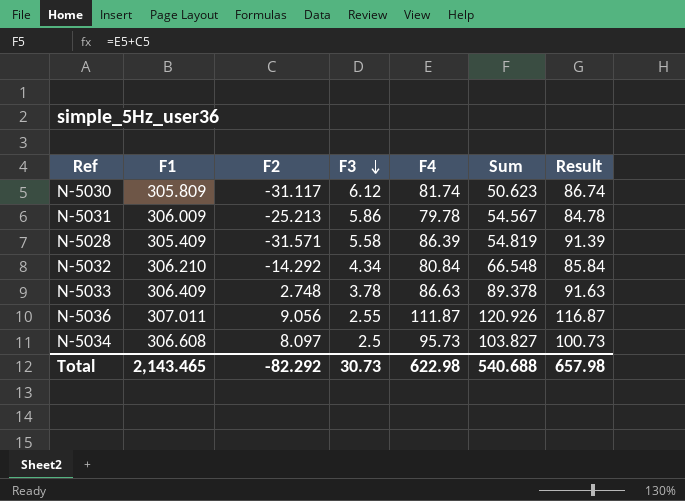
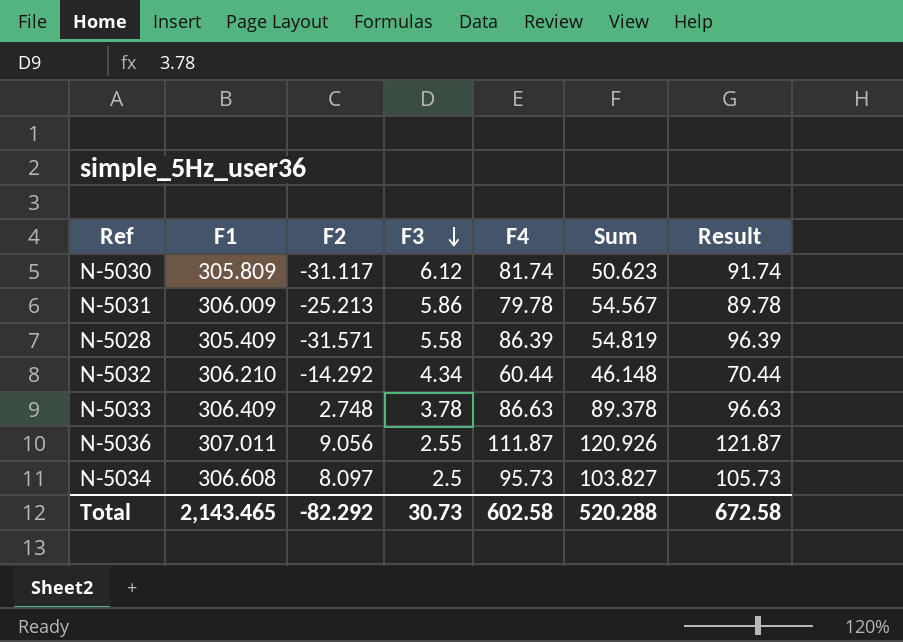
column Result | formula: [F4] + 5 -> [F4] + 10
N-5032 | F4: 80.84 -> 60.44
N-5032 | Sum: 66.548 -> 46.148
Total | F4: 622.98 -> 602.58
Total | Sum: 540.688 -> 520.288
Total | Result: 657.98 -> 672.58

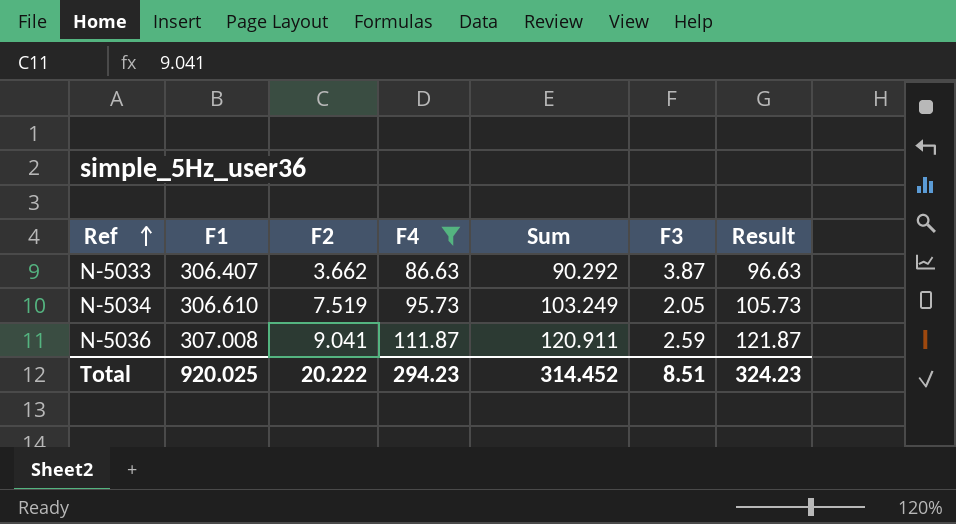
filter: none -> F4 >= 86.63
row order: F3 descending -> Ref ascending
column F3 | position: 4 -> 6
N-5033 | F1: 306.409 -> 306.407
N-5033 | F2: 2.748 -> 3.662
N-5033 | Sum: 89.378 -> 90.292
N-5033 | F3: 3.78 -> 3.87
N-5034 | F1: 306.608 -> 306.610
N-5034 | F2: 8.097 -> 7.519
N-5034 | Sum: 103.827 -> 103.249
N-5034 | F3: 2.5 -> 2.05
N-5036 | F1: 307.011 -> 307.008
N-5036 | F2: 9.056 -> 9.041
N-5036 | Sum: 120.926 -> 120.911
N-5036 | F3: 2.55 -> 2.59
Total | F1: 2,143.465 -> 920.025
Total | F2: -82.292 -> 20.222
Total | F4: 602.58 -> 294.23
Total | Sum: 520.288 -> 314.452
Total | F3: 30.73 -> 8.51
Total | Result: 672.58 -> 324.23

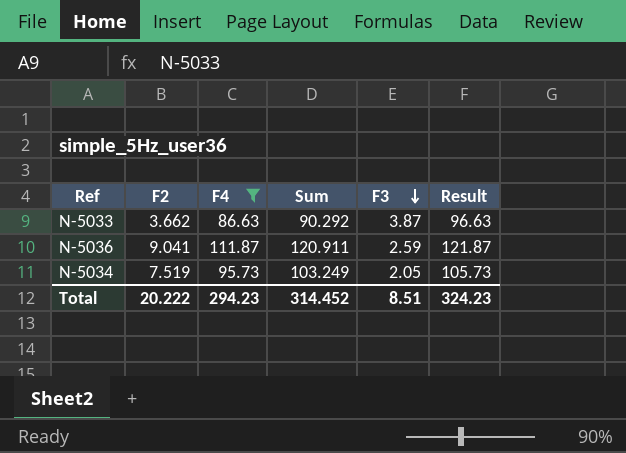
row order: Ref ascending -> F3 descending
column F1 | position: 2 -> none

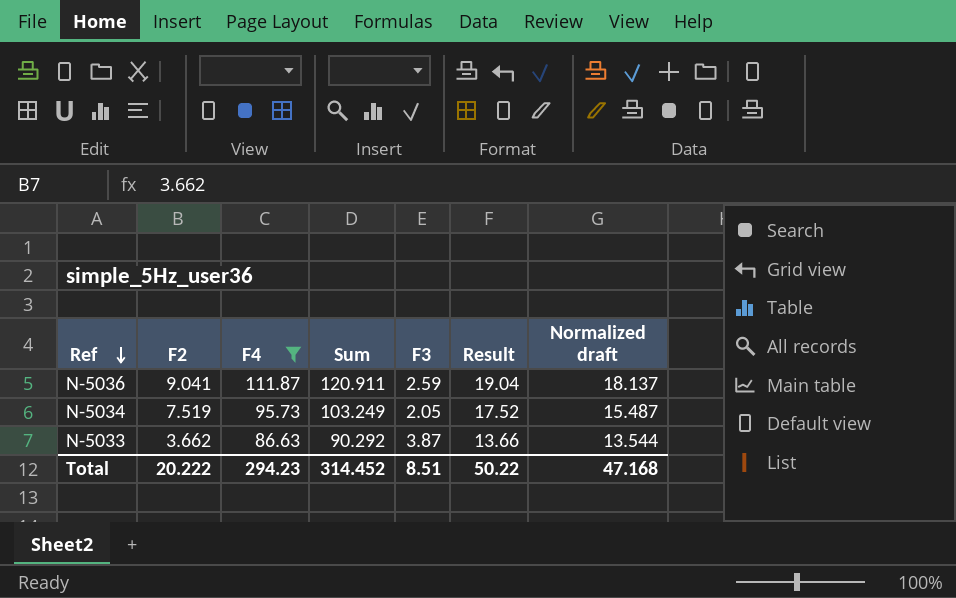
row order: F3 descending -> Ref descending
column Result | formula: [F4] + 10 -> [F2] + 10
column Normalized draft | formula: none -> [Sum] * 0.15
Total | Result: 324.23 -> 50.22

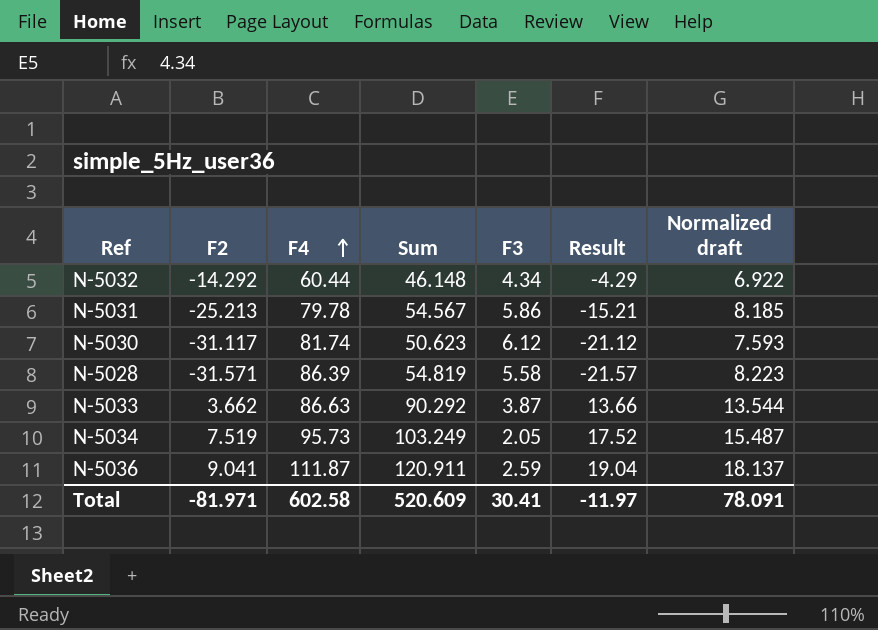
filter: F4 >= 86.63 -> none
row order: Ref descending -> F4 ascending
Total | F2: 20.222 -> -81.971
Total | F4: 294.23 -> 602.58
Total | Sum: 314.452 -> 520.609
Total | F3: 8.51 -> 30.41
Total | Result: 50.22 -> -11.97
Total | Normalized draft: 47.168 -> 78.091

